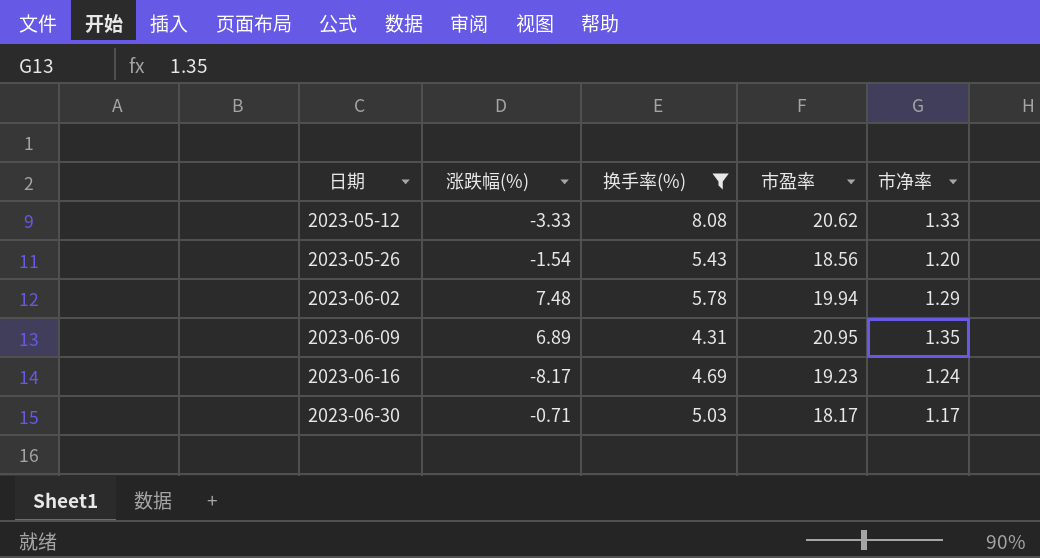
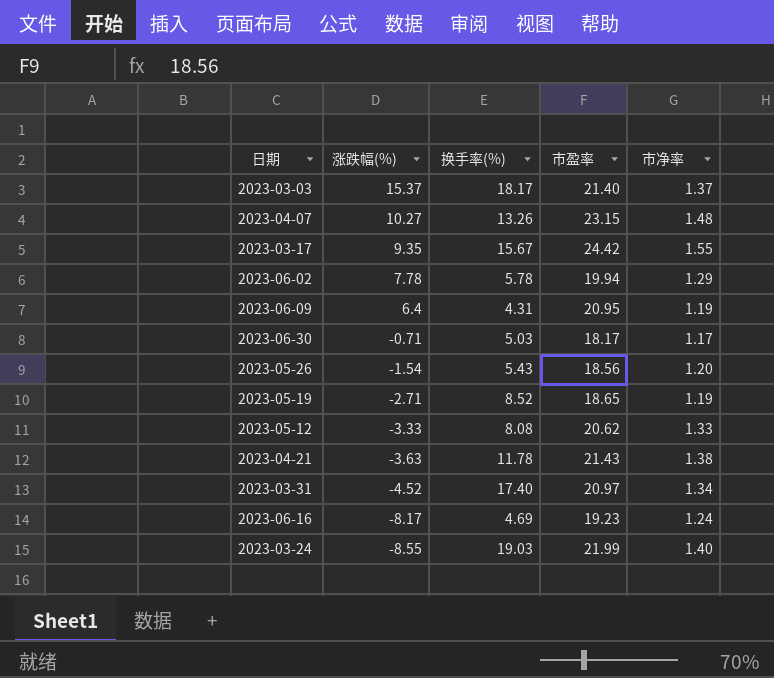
filter: 换手率(%) <= 8.08 -> none
row order: 日期 ascending -> 涨跌幅(%) descending
2023-06-02 | 涨跌幅(%): 7.48 -> 7.78
2023-06-09 | 涨跌幅(%): 6.89 -> 6.4
2023-06-09 | 市净率: 1.35 -> 1.19

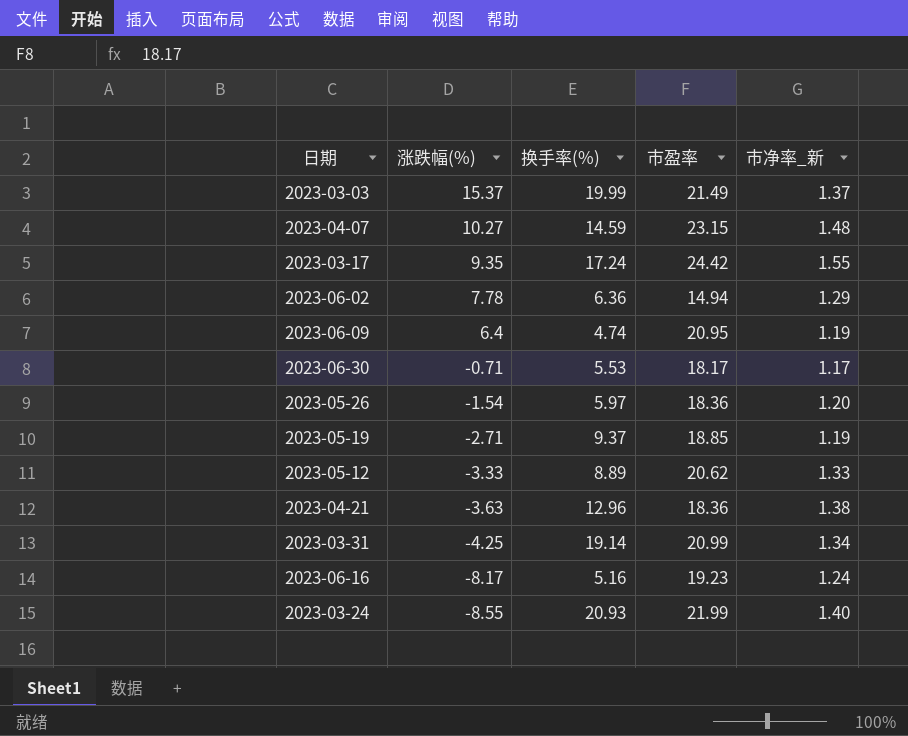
column name: 市净率 -> 市净率_新
2023-03-03 | 换手率(%): 18.17 -> 19.99
2023-03-03 | 市盈率: 21.40 -> 21.49
2023-04-07 | 换手率(%): 13.26 -> 14.59
2023-03-17 | 换手率(%): 15.67 -> 17.24
2023-06-02 | 换手率(%): 5.78 -> 6.36
2023-06-02 | 市盈率: 19.94 -> 14.94
2023-06-09 | 换手率(%): 4.31 -> 4.74
2023-06-30 | 换手率(%): 5.03 -> 5.53
2023-05-26 | 换手率(%): 5.43 -> 5.97
2023-05-26 | 市盈率: 18.56 -> 18.36
2023-05-19 | 换手率(%): 8.52 -> 9.37
2023-05-19 | 市盈率: 18.65 -> 18.85
2023-05-12 | 换手率(%): 8.08 -> 8.89
2023-04-21 | 换手率(%): 11.78 -> 12.96
2023-04-21 | 市盈率: 21.43 -> 18.36
2023-03-31 | 涨跌幅(%): -4.52 -> -4.25
2023-03-31 | 换手率(%): 17.40 -> 19.14
2023-03-31 | 市盈率: 20.97 -> 20.99
2023-06-16 | 换手率(%): 4.69 -> 5.16
2023-03-24 | 换手率(%): 19.03 -> 20.93

